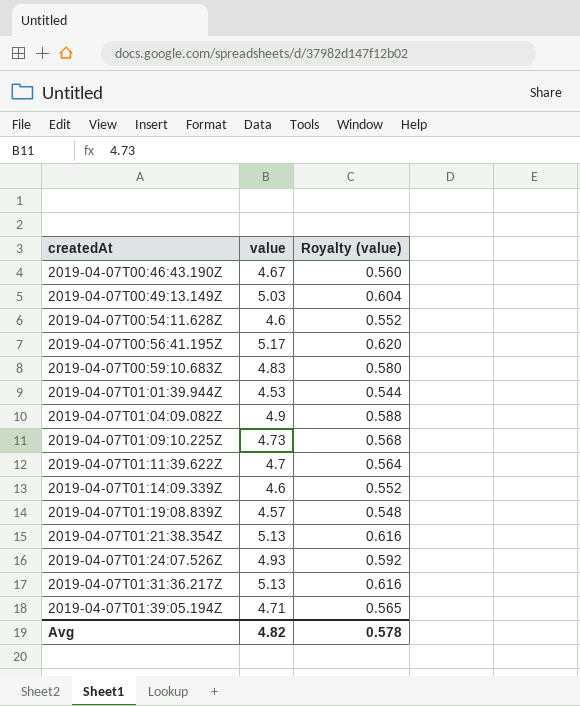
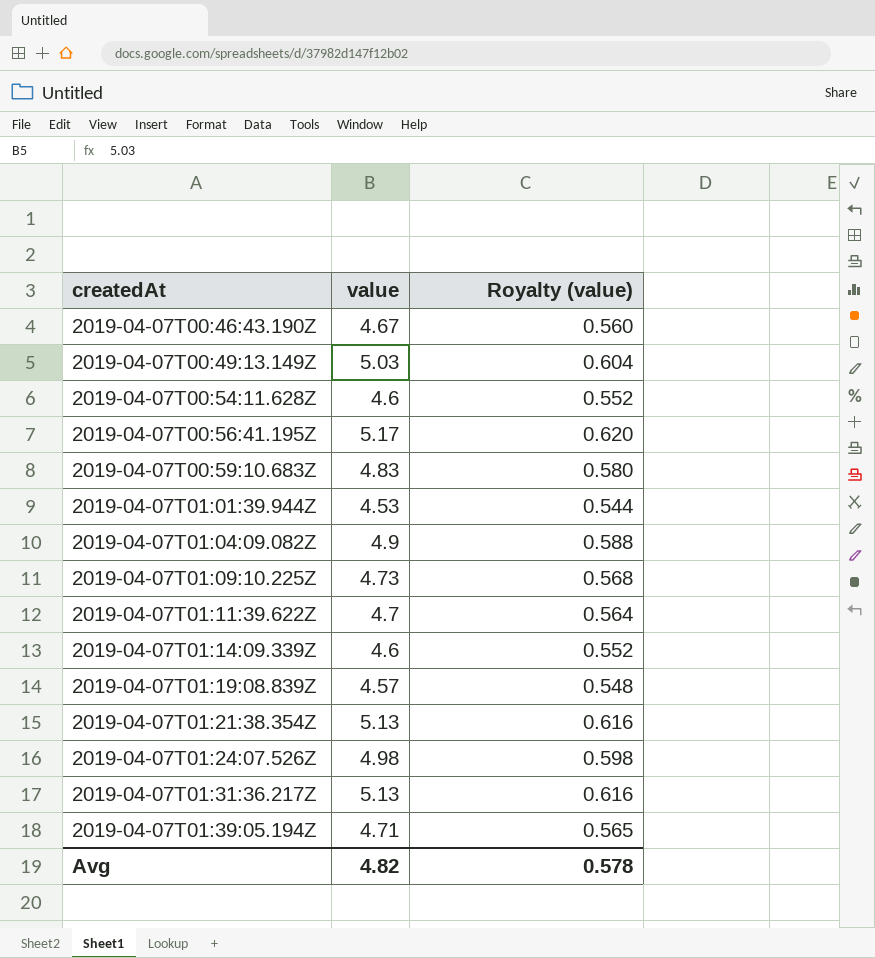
2019-04-07T01:24:07.526Z | value: 4.93 -> 4.98
2019-04-07T01:24:07.526Z | Royalty (value): 0.592 -> 0.598

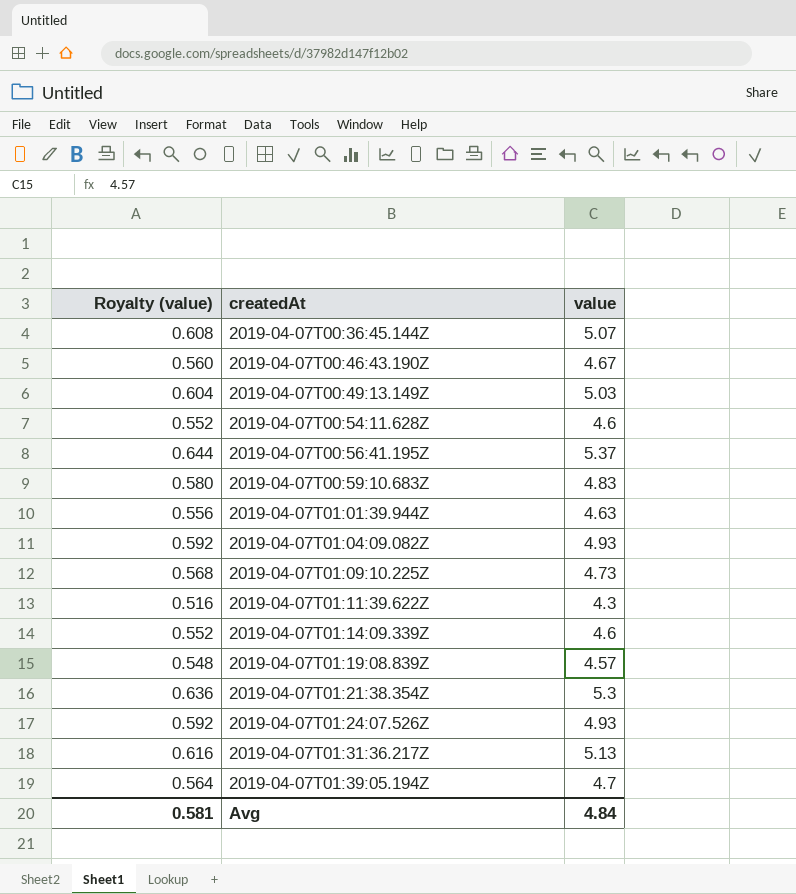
column Royalty (value) | position: 3 -> 1
row 2019-04-07T00:36:45.144Z: none -> 0.608 | 5.07
2019-04-07T00:56:41.195Z | Royalty (value): 0.620 -> 0.644
2019-04-07T00:56:41.195Z | value: 5.17 -> 5.37
2019-04-07T01:01:39.944Z | Royalty (value): 0.544 -> 0.556
2019-04-07T01:01:39.944Z | value: 4.53 -> 4.63
2019-04-07T01:04:09.082Z | Royalty (value): 0.588 -> 0.592
2019-04-07T01:04:09.082Z | value: 4.9 -> 4.93
2019-04-07T01:11:39.622Z | Royalty (value): 0.564 -> 0.516
2019-04-07T01:11:39.622Z | value: 4.7 -> 4.3
2019-04-07T01:21:38.354Z | Royalty (value): 0.616 -> 0.636
2019-04-07T01:21:38.354Z | value: 5.13 -> 5.3
2019-04-07T01:24:07.526Z | Royalty (value): 0.598 -> 0.592
2019-04-07T01:24:07.526Z | value: 4.98 -> 4.93
2019-04-07T01:39:05.194Z | Royalty (value): 0.565 -> 0.564
2019-04-07T01:39:05.194Z | value: 4.71 -> 4.7
Avg | Royalty (value): 0.578 -> 0.581
Avg | value: 4.82 -> 4.84

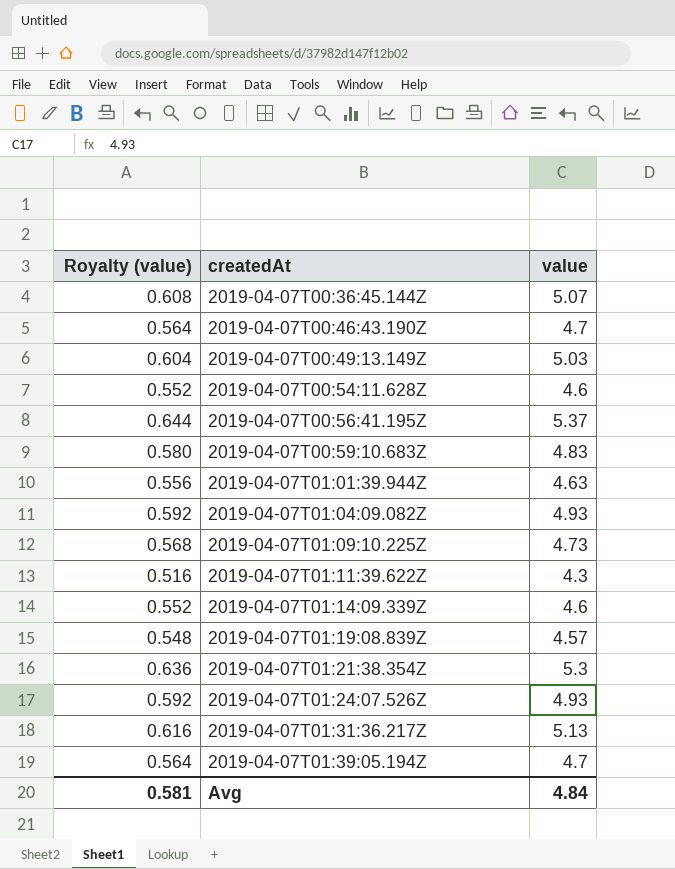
2019-04-07T00:46:43.190Z | Royalty (value): 0.560 -> 0.564
2019-04-07T00:46:43.190Z | value: 4.67 -> 4.7

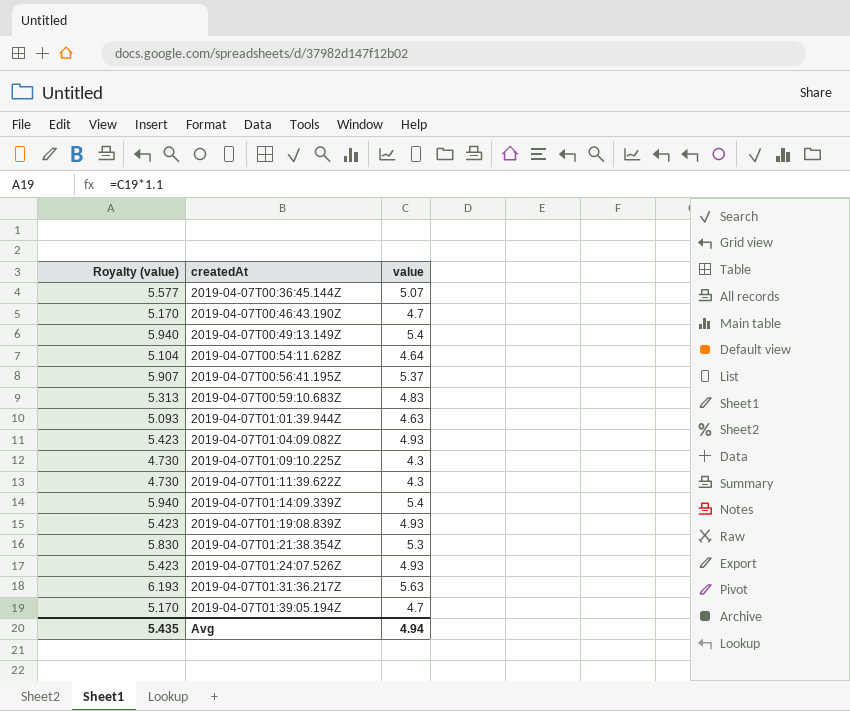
column Royalty (value) | formula: [value] * 0.12 -> [value] * 1.1
2019-04-07T00:49:13.149Z | value: 5.03 -> 5.4
2019-04-07T00:54:11.628Z | value: 4.6 -> 4.64
2019-04-07T01:09:10.225Z | value: 4.73 -> 4.3
2019-04-07T01:14:09.339Z | value: 4.6 -> 5.4
2019-04-07T01:19:08.839Z | value: 4.57 -> 4.93
2019-04-07T01:31:36.217Z | value: 5.13 -> 5.63
Avg | Royalty (value): 0.581 -> 5.435
Avg | value: 4.84 -> 4.94

